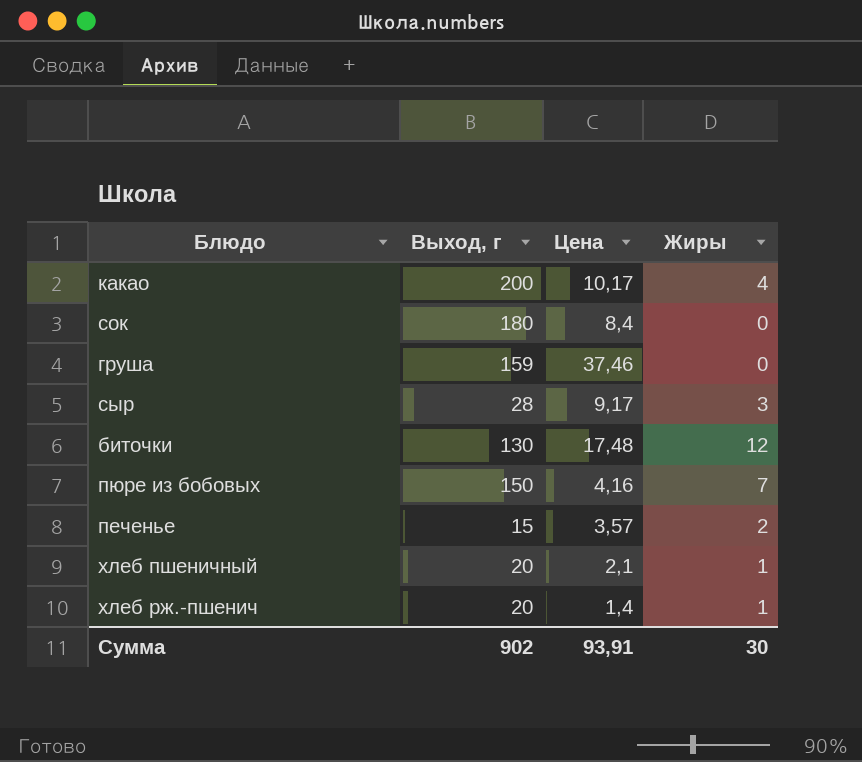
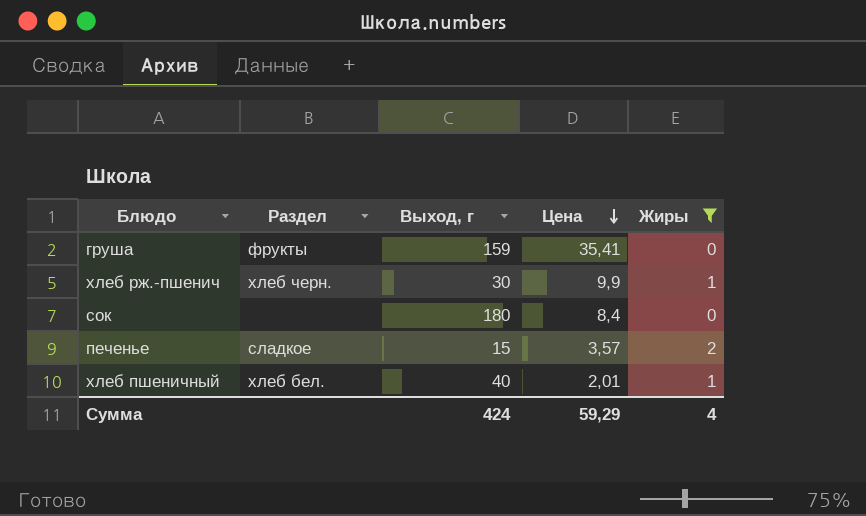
filter: none -> Жиры <= 2
row order: none -> Цена descending
column Раздел | position: none -> 2
груша | Цена: 37,46 -> 35,41
хлеб рж.-пшенич | Выход, г: 20 -> 30
хлеб рж.-пшенич | Цена: 1,4 -> 9,9
хлеб пшеничный | Выход, г: 20 -> 40
хлеб пшеничный | Цена: 2,1 -> 2,01
Сумма | Выход, г: 902 -> 424
Сумма | Цена: 93,91 -> 59,29
Сумма | Жиры: 30 -> 4

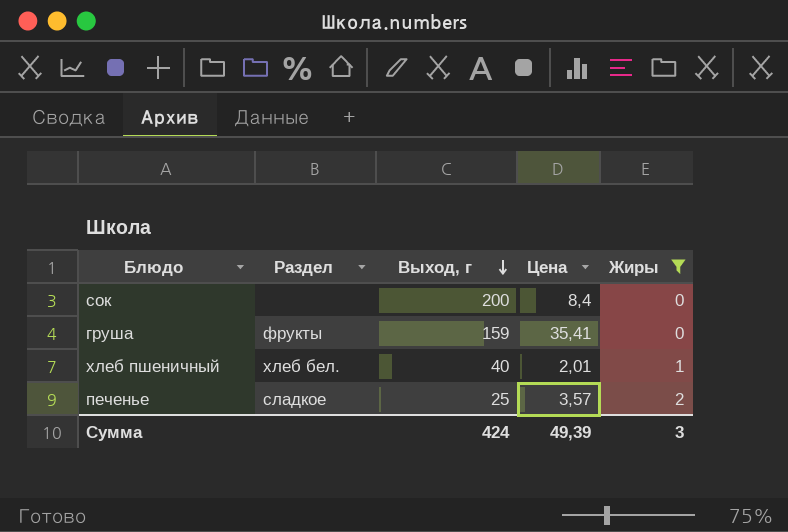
row order: Цена descending -> Выход, г descending
row хлеб рж.-пшенич: хлеб черн. | 30 | 9,9 | 1 -> none
сок | Выход, г: 180 -> 200
печенье | Выход, г: 15 -> 25
Сумма | Цена: 59,29 -> 49,39
Сумма | Жиры: 4 -> 3

